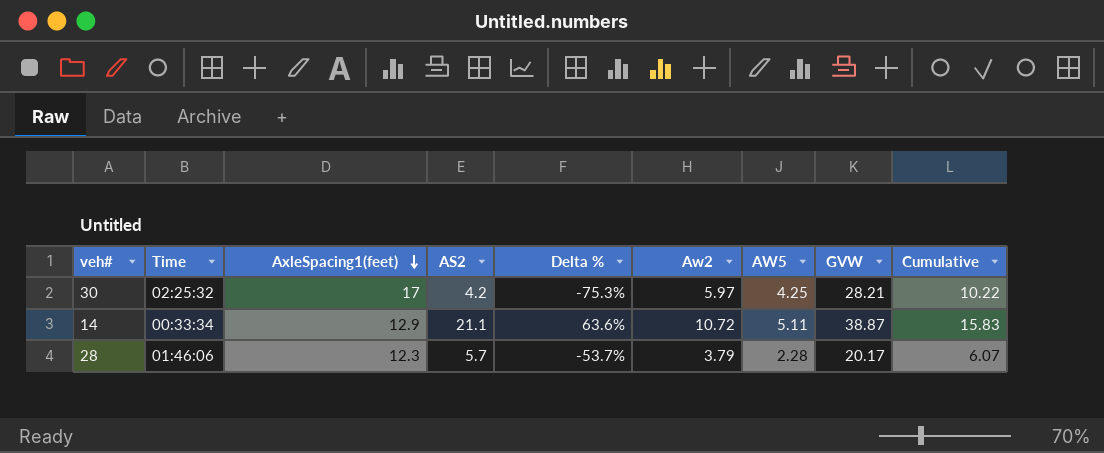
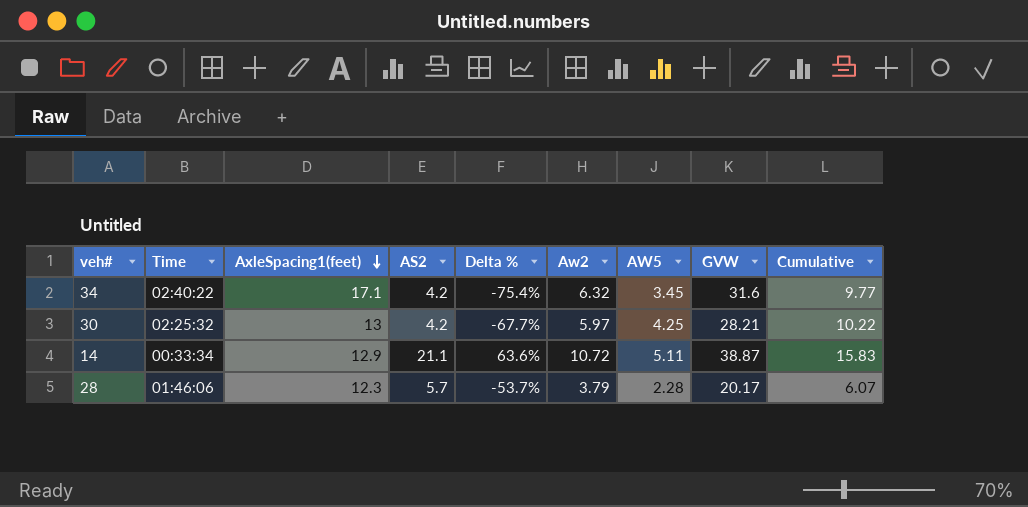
row 34: none -> 02:40:22 | 17.1 | 4.2 | -75.4% | 6.32 | 3.45 | 31.6 | 9.77
30 | AxleSpacing1(feet): 17 -> 13
30 | Delta %: -75.3% -> -67.7%

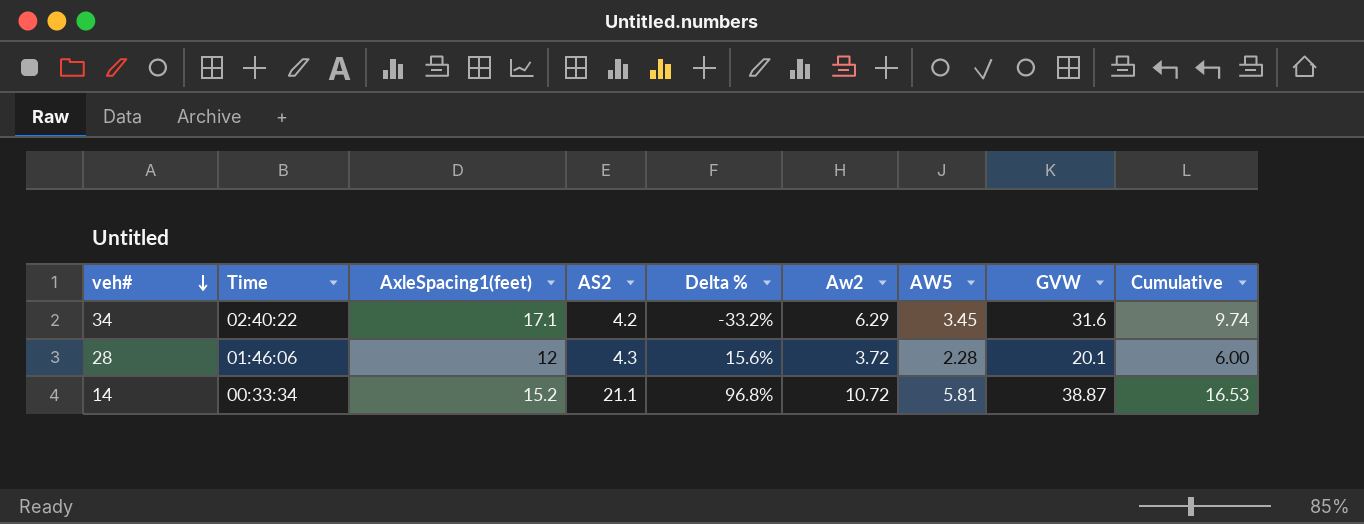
row order: AxleSpacing1(feet) descending -> veh# descending
column Delta % | formula: ([AS2] - [AxleSpacing1(feet)]) / [AxleSpacing1(feet)] -> ([AS2] - [Aw2]) / [Aw2]
row 30: 02:25:32 | 13 | 4.2 | -67.7% | 5.97 | 4.25 | 28.21 | 10.22 -> none
34 | Aw2: 6.32 -> 6.29
34 | Cumulative: 9.77 -> 9.74
28 | AxleSpacing1(feet): 12.3 -> 12
28 | AS2: 5.7 -> 4.3
28 | Aw2: 3.79 -> 3.72
28 | GVW: 20.17 -> 20.1
28 | Cumulative: 6.07 -> 6.00
14 | AxleSpacing1(feet): 12.9 -> 15.2
14 | AW5: 5.11 -> 5.81
14 | Cumulative: 15.83 -> 16.53

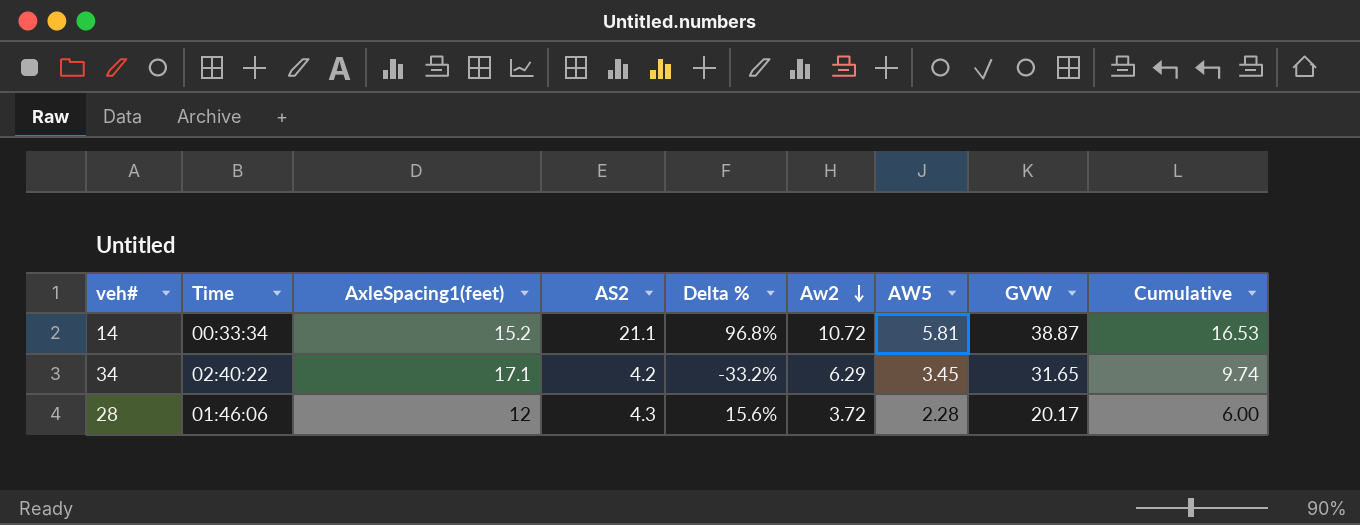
row order: veh# descending -> Aw2 descending
34 | GVW: 31.6 -> 31.65
28 | GVW: 20.1 -> 20.17

